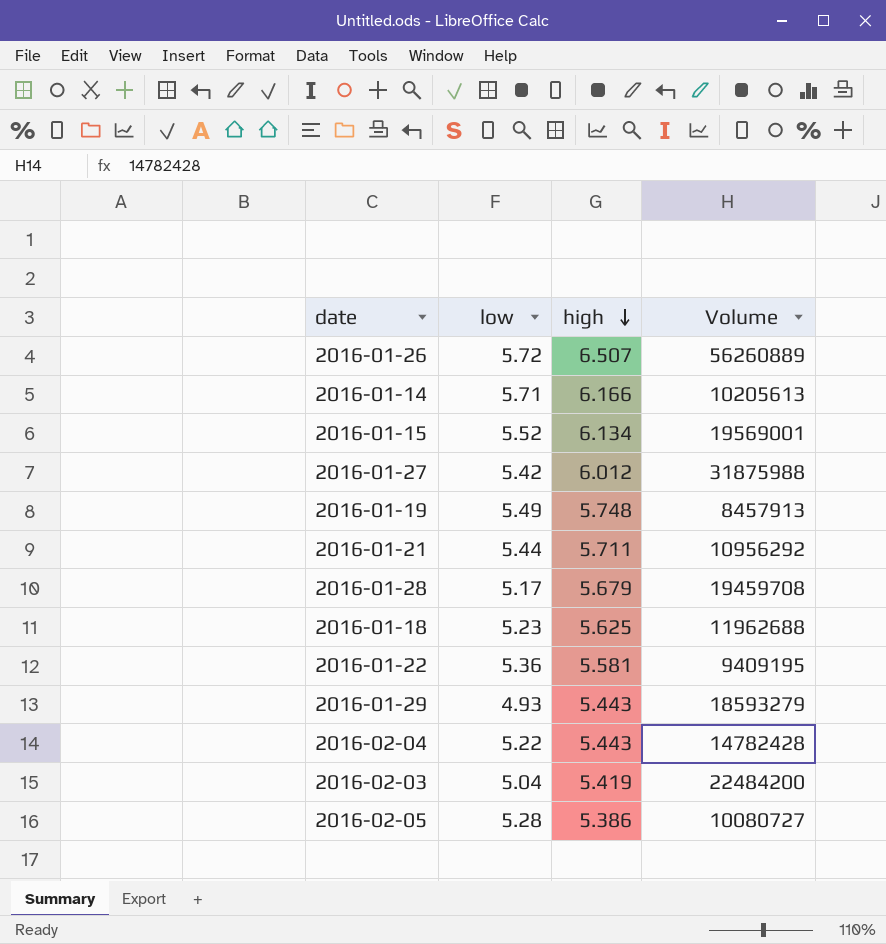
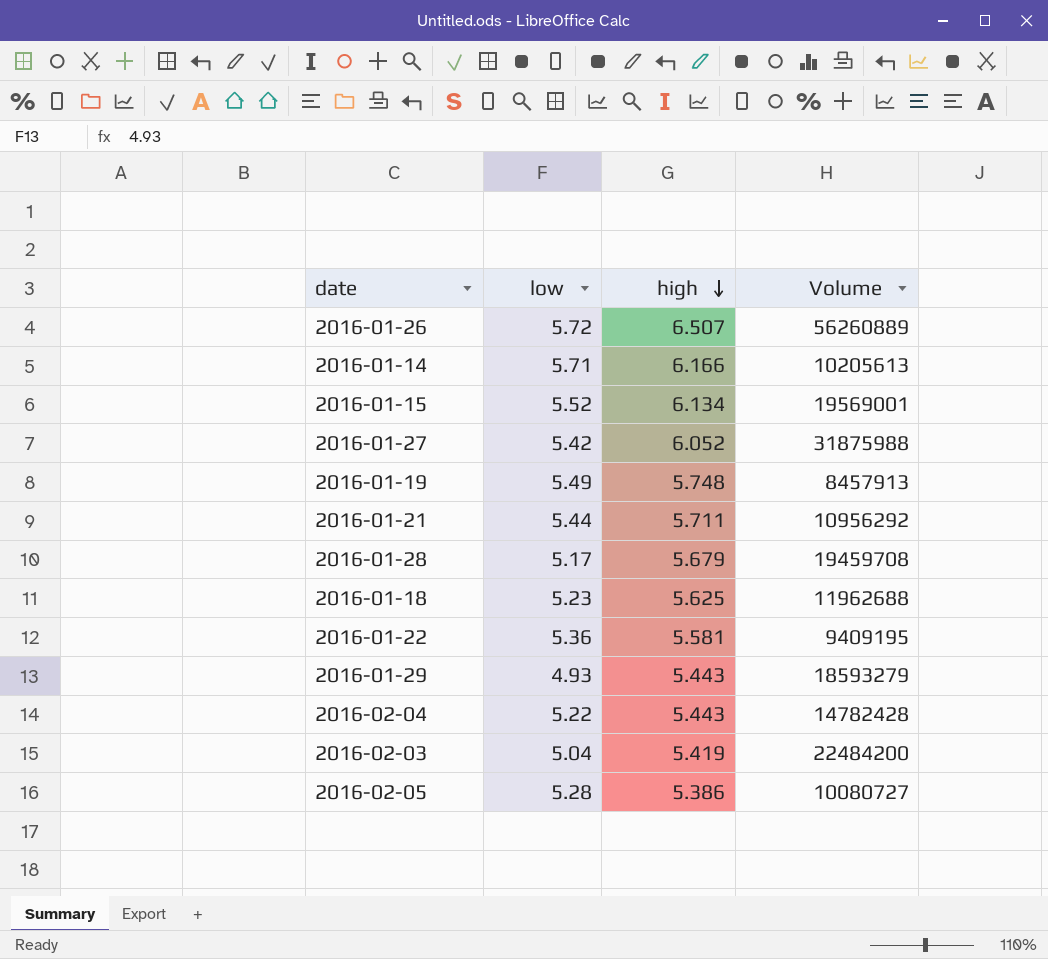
2016-01-27 | high: 6.012 -> 6.052

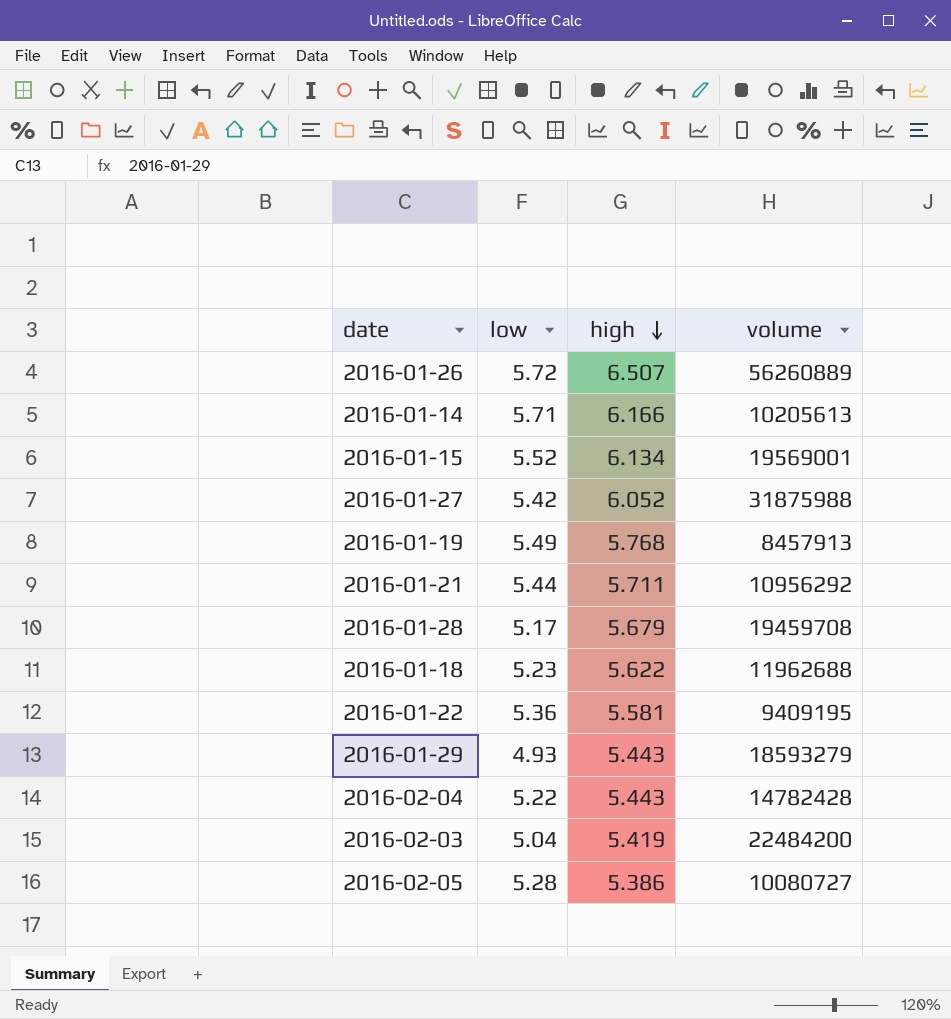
column name: Volume -> volume
2016-01-19 | high: 5.748 -> 5.768
2016-01-18 | high: 5.625 -> 5.622

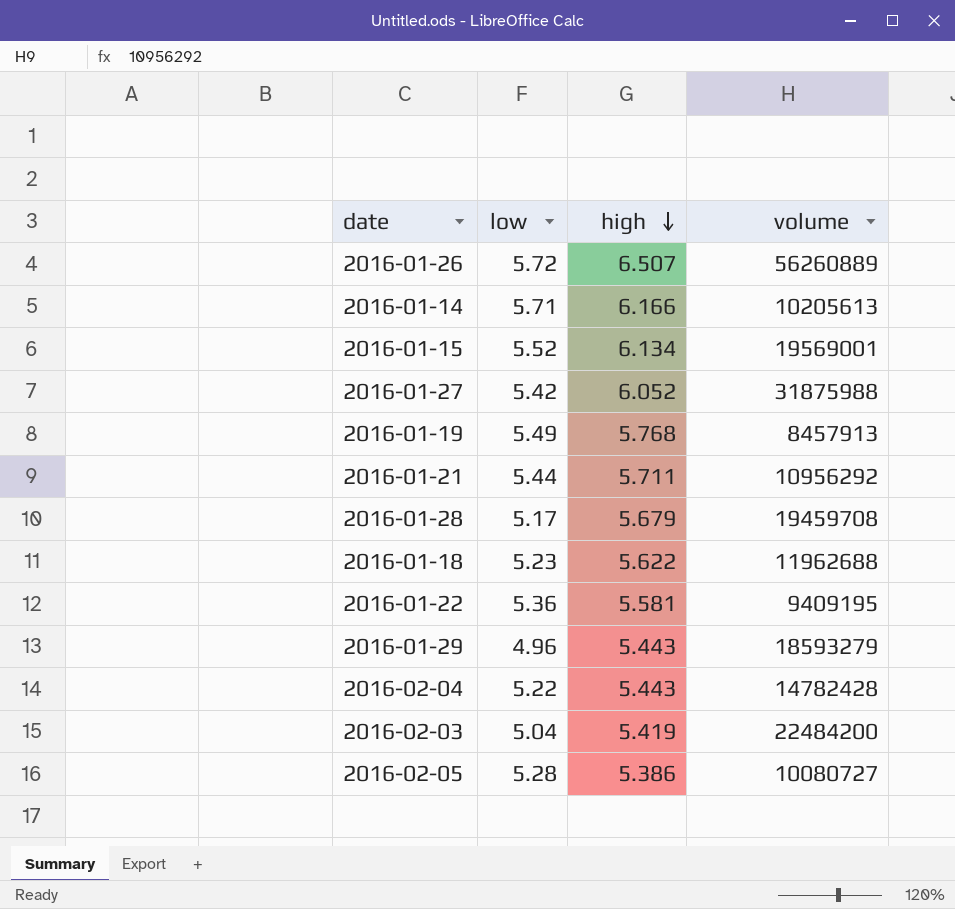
2016-01-29 | low: 4.93 -> 4.96

